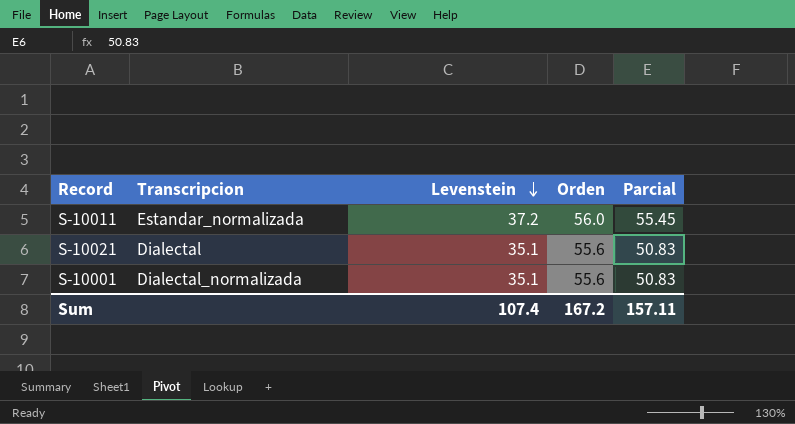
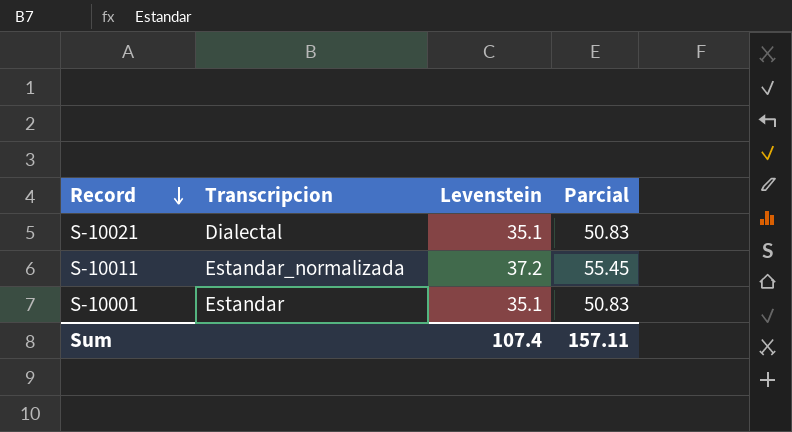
row order: Levenstein descending -> Record descending
column Orden | position: 4 -> none
S-10001 | Transcripcion: Dialectal_normalizada -> Estandar

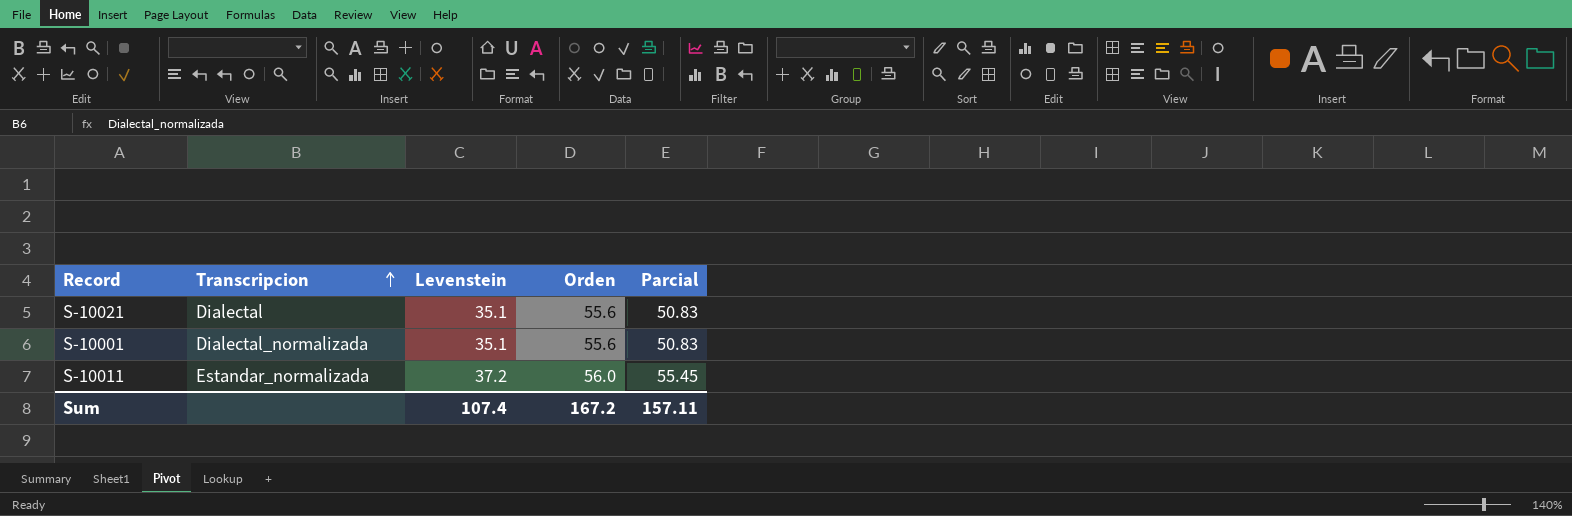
row order: Record descending -> Transcripcion ascending
column Orden | position: none -> 4
S-10001 | Transcripcion: Estandar -> Dialectal_normalizada

